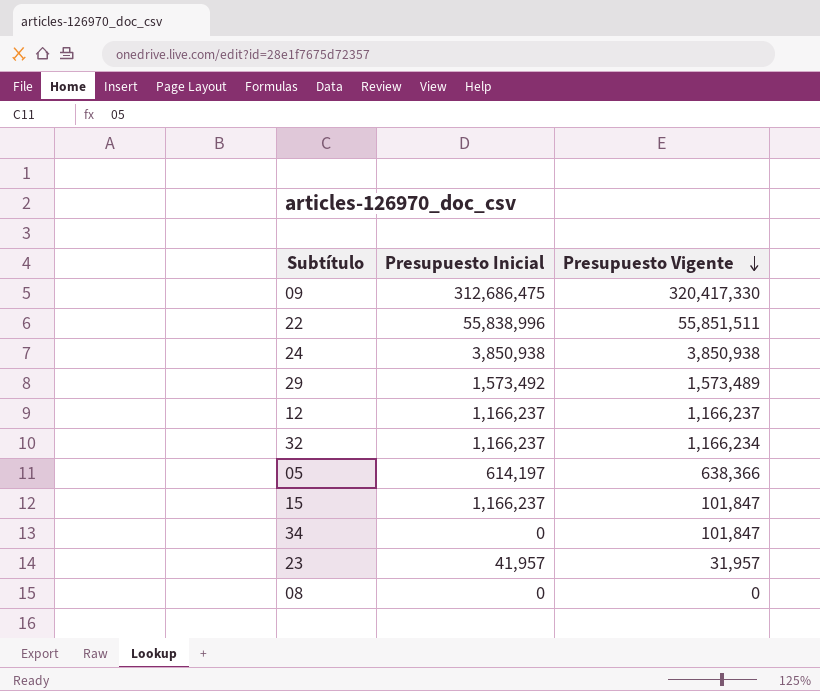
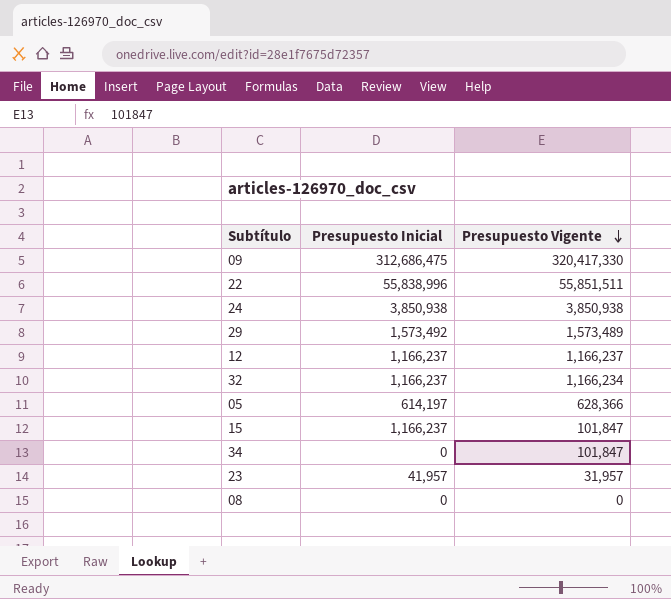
05 | Presupuesto Vigente: 638,366 -> 628,366

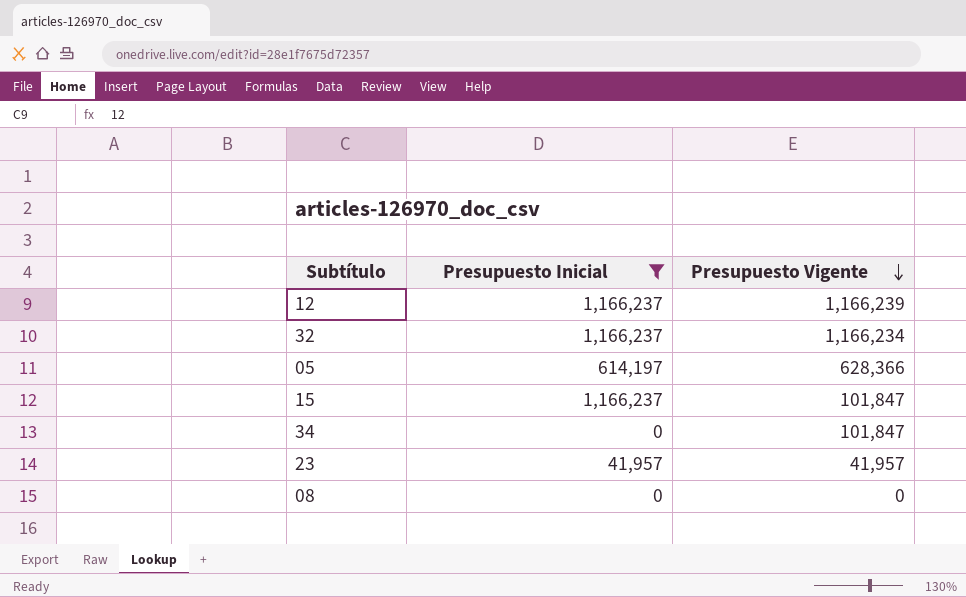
filter: none -> Presupuesto Inicial <= 1,166,237
12 | Presupuesto Vigente: 1,166,237 -> 1,166,239
23 | Presupuesto Vigente: 31,957 -> 41,957

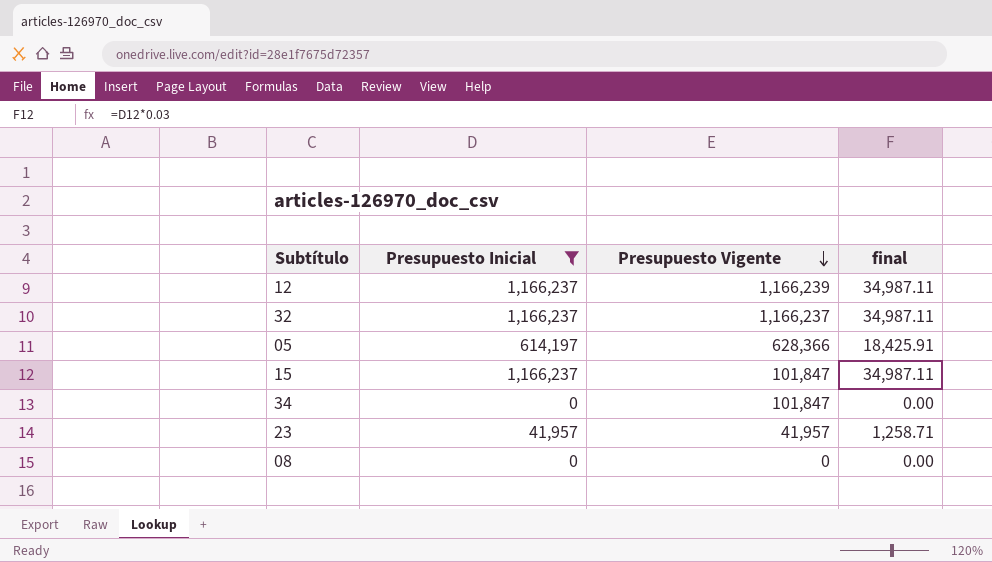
column final | formula: none -> [Presupuesto Inicial] * 0.03
32 | Presupuesto Vigente: 1,166,234 -> 1,166,237

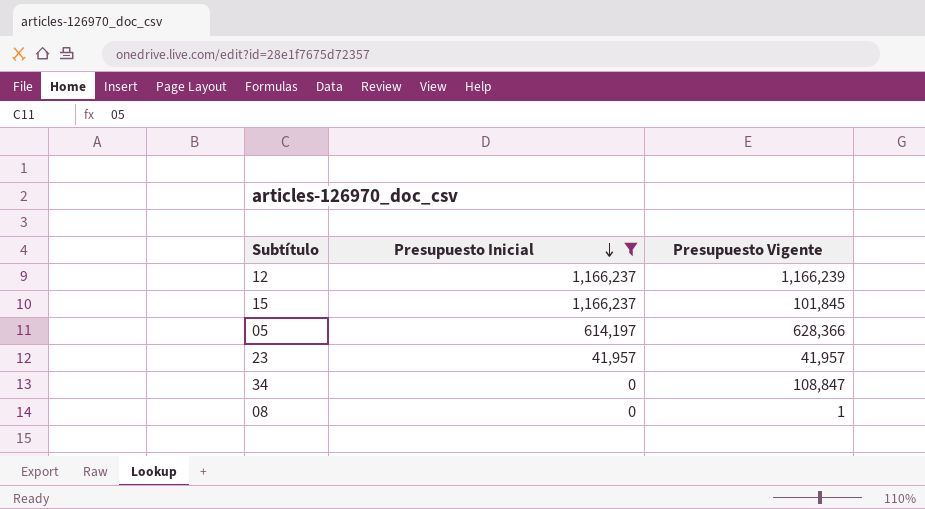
row order: Presupuesto Vigente descending -> Presupuesto Inicial descending
column final | formula: [Presupuesto Inicial] * 0.03 -> none
row 32: 1,166,237 | 1,166,237 | 34,987.11 -> none
15 | Presupuesto Vigente: 101,847 -> 101,845
34 | Presupuesto Vigente: 101,847 -> 108,847
08 | Presupuesto Vigente: 0 -> 1

